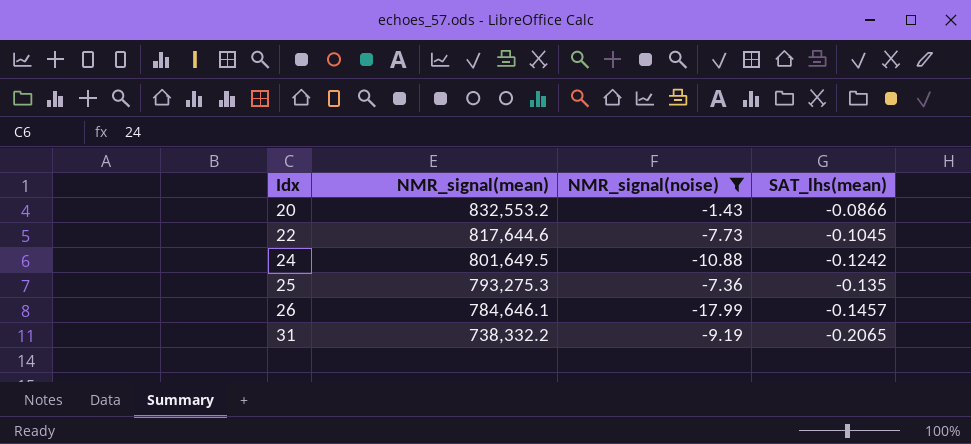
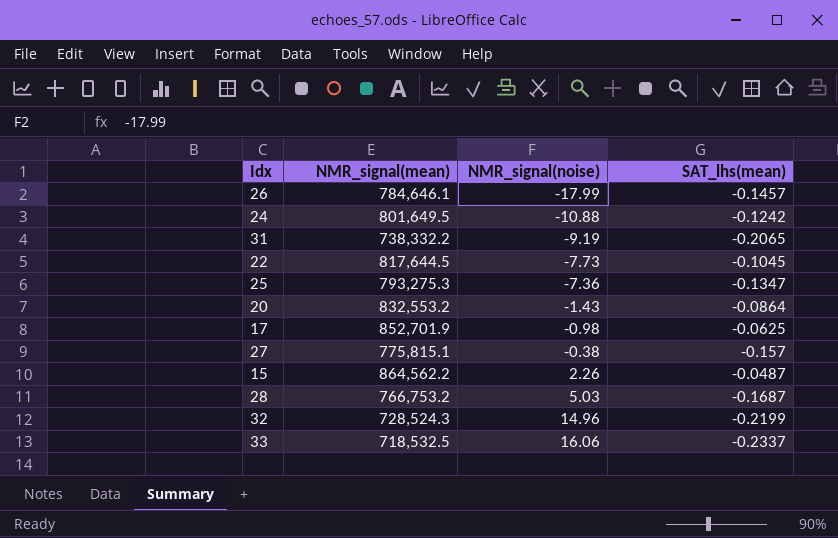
filter: NMR_signal(noise) <= -1.43 -> none
row order: Idx ascending -> NMR_signal(noise) ascending
22 | NMR_signal(mean): 817,644.6 -> 817,644.5
25 | SAT_lhs(mean): -0.135 -> -0.1347
20 | SAT_lhs(mean): -0.0866 -> -0.0864

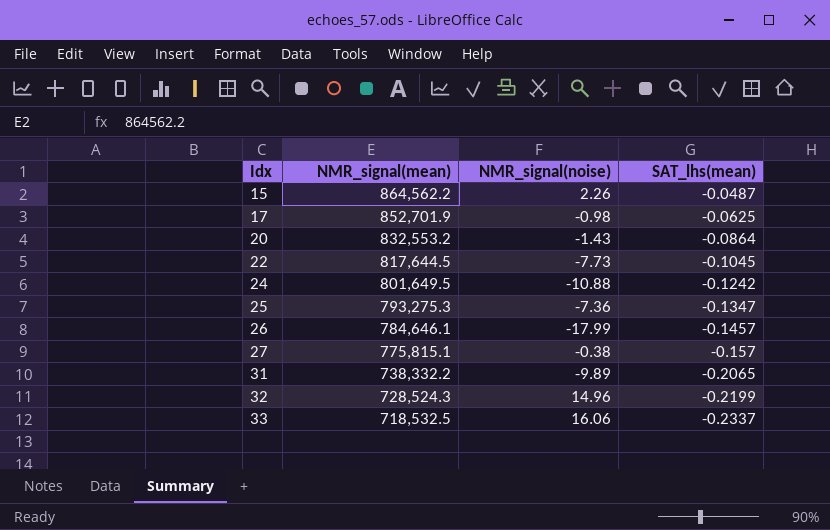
row order: NMR_signal(noise) ascending -> Idx ascending
row 28: 766,753.2 | 5.03 | -0.1687 -> none
31 | NMR_signal(noise): -9.19 -> -9.89

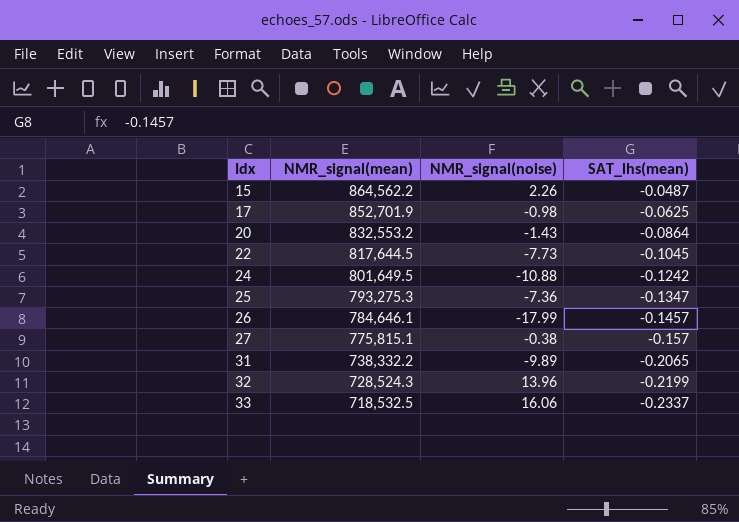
32 | NMR_signal(noise): 14.96 -> 13.96

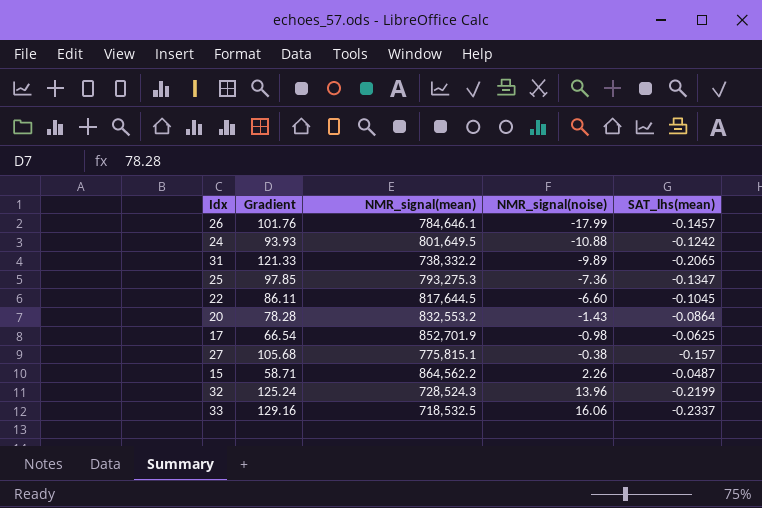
row order: Idx ascending -> NMR_signal(noise) ascending
column Gradient | position: none -> 2
22 | NMR_signal(noise): -7.73 -> -6.60

